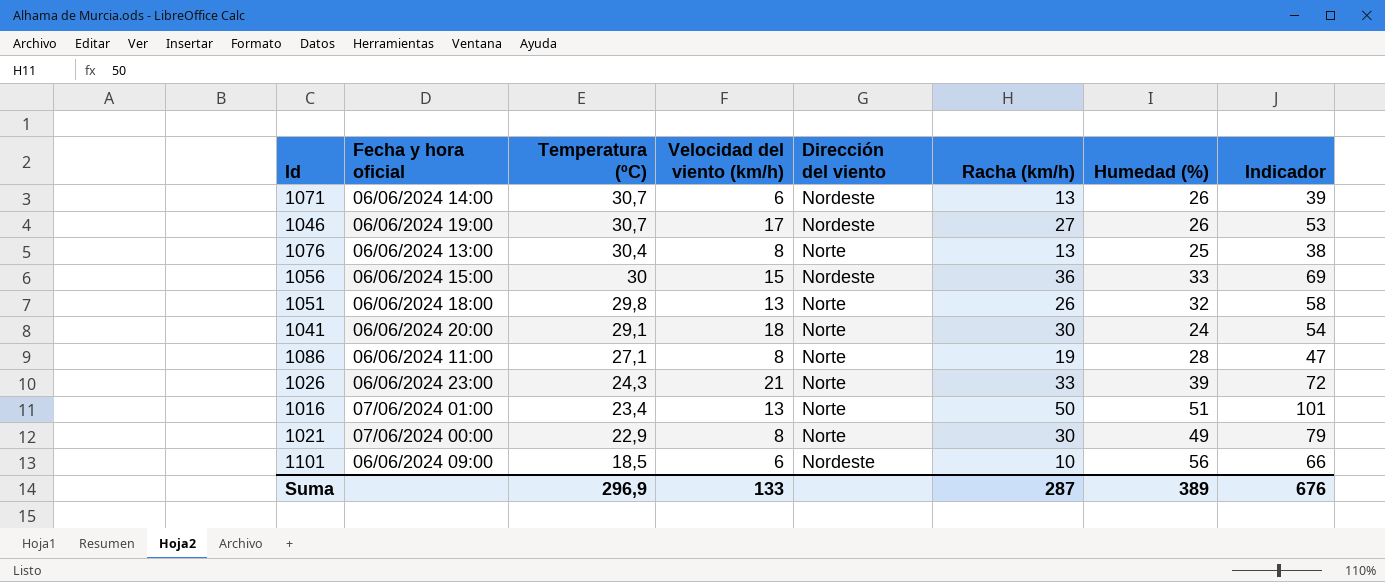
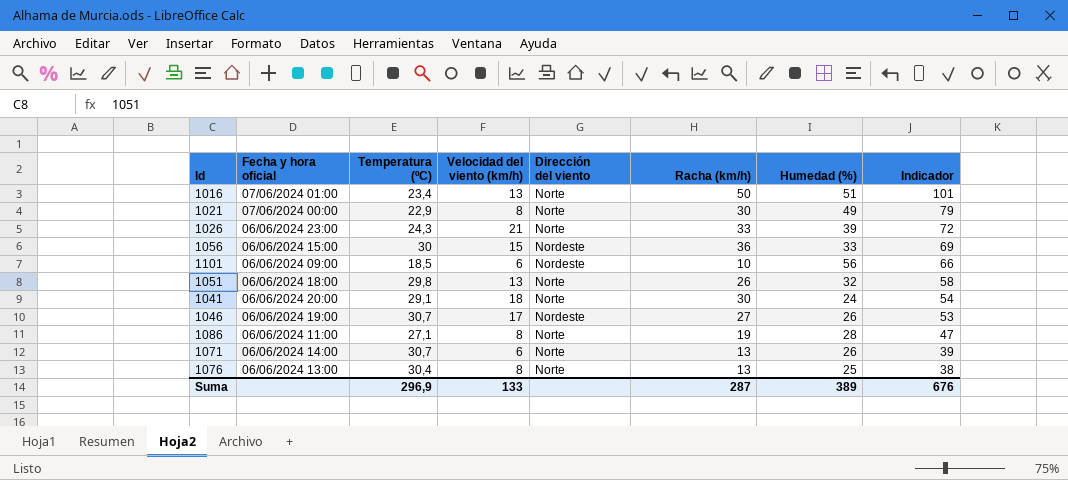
row order: Temperatura (ºC) descending -> Indicador descending
1071 | Dirección del viento: Nordeste -> Norte

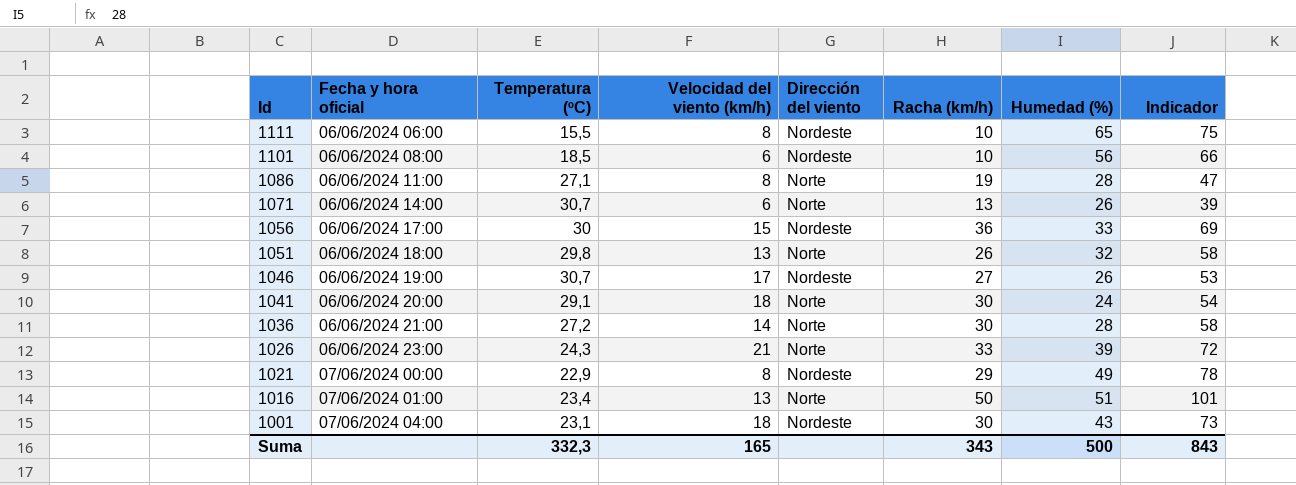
row order: Indicador descending -> Id descending
row 1076: 06/06/2024 13:00 | 30,4 | 8 | Norte | 13 | 25 | 38 -> none
row 1111: none -> 06/06/2024 06:00 | 15,5 | 8 | Nordeste | 10 | 65 | 75
1101 | Fecha y hora oficial: 06/06/2024 09:00 -> 06/06/2024 08:00
1056 | Fecha y hora oficial: 06/06/2024 15:00 -> 06/06/2024 17:00
row 1036: none -> 06/06/2024 21:00 | 27,2 | 14 | Norte | 30 | 28 | 58
1021 | Dirección del viento: Norte -> Nordeste
1021 | Racha (km/h): 30 -> 29
1021 | Indicador: 79 -> 78
row 1001: none -> 07/06/2024 04:00 | 23,1 | 18 | Nordeste | 30 | 43 | 73
Suma | Temperatura (ºC): 296,9 -> 332,3
Suma | Velocidad del viento (km/h): 133 -> 165
Suma | Racha (km/h): 287 -> 343
Suma | Humedad (%): 389 -> 500
Suma | Indicador: 676 -> 843

